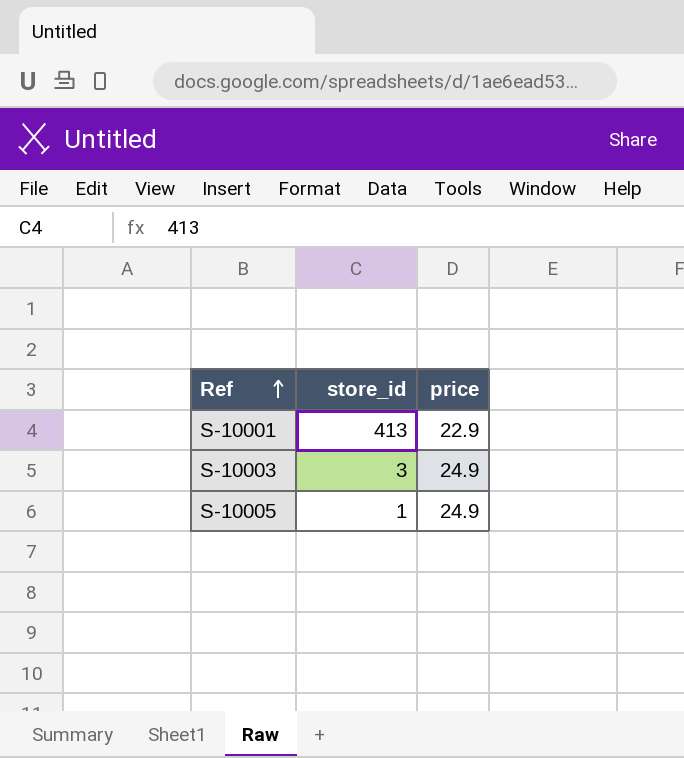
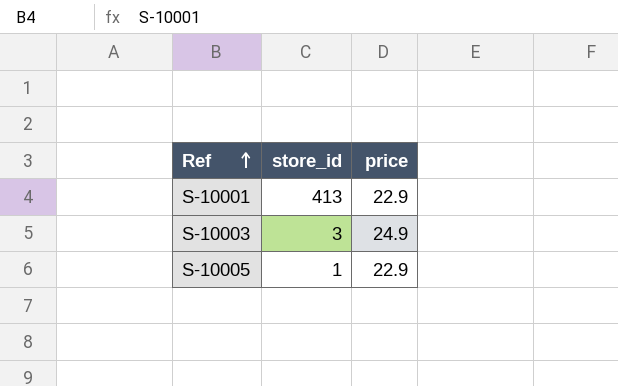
S-10005 | price: 24.9 -> 22.9

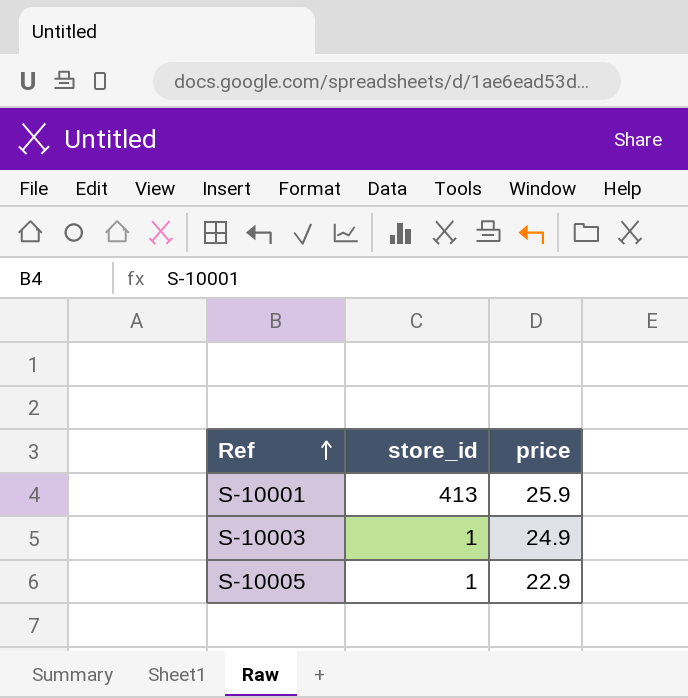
S-10001 | price: 22.9 -> 25.9
S-10003 | store_id: 3 -> 1

